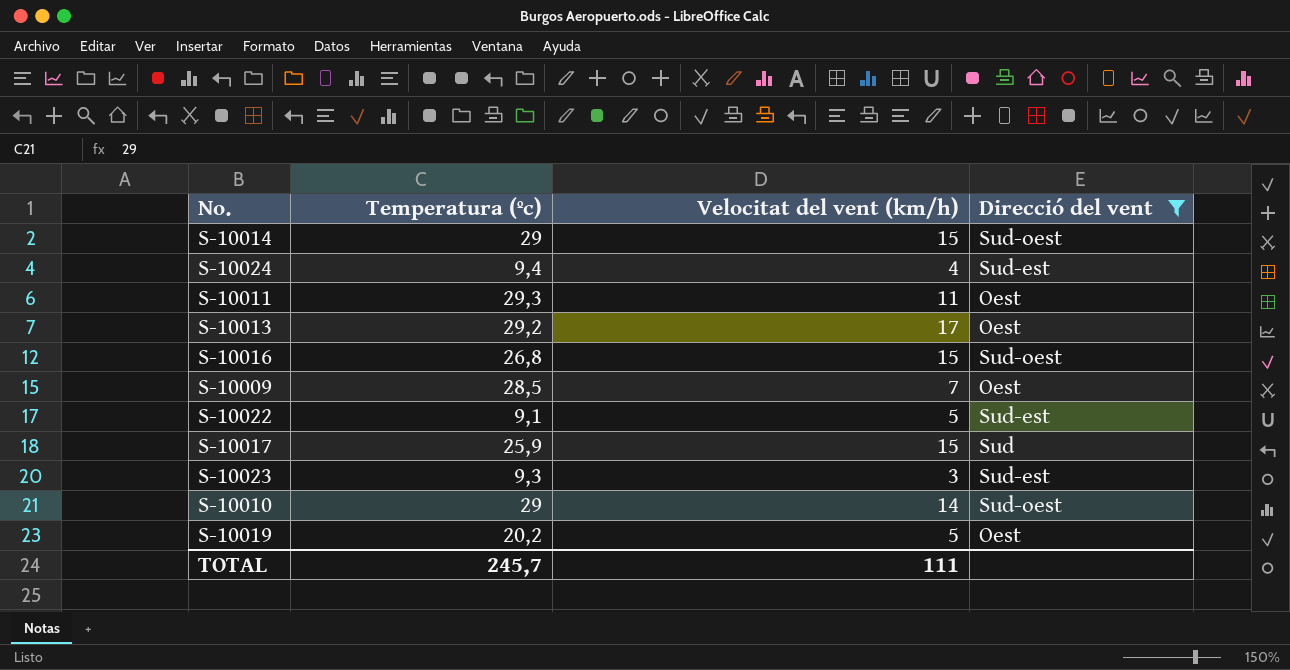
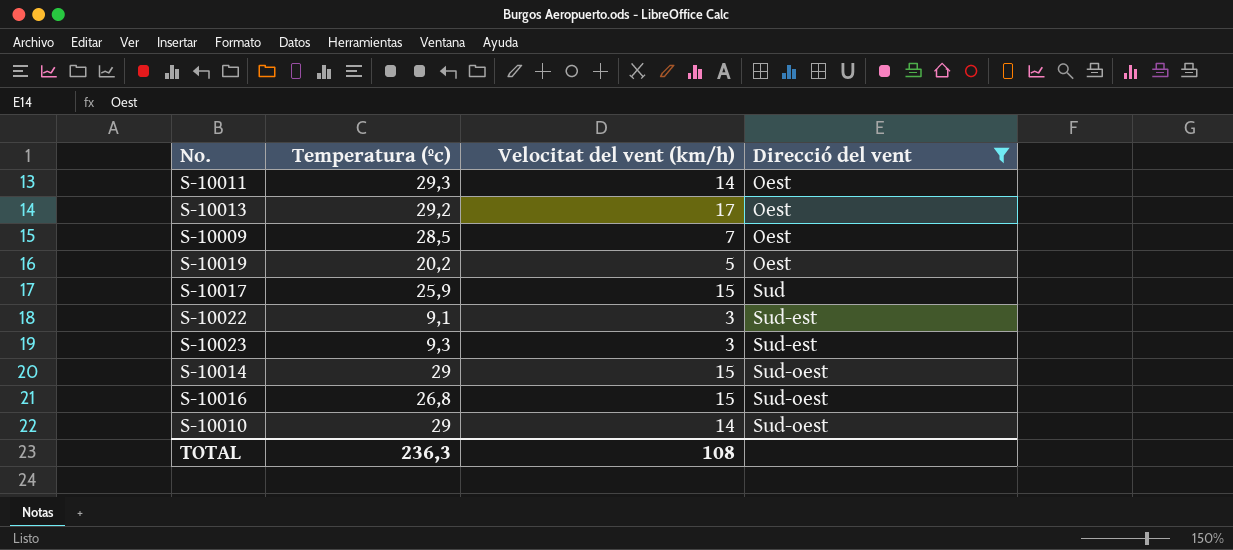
row order: none -> Direcció del vent ascending
row S-10024: 9,4 | 4 | Sud-est -> none
S-10011 | Velocitat del vent (km/h): 11 -> 14
S-10022 | Velocitat del vent (km/h): 5 -> 3
TOTAL | Temperatura (ºc): 245,7 -> 236,3
TOTAL | Velocitat del vent (km/h): 111 -> 108

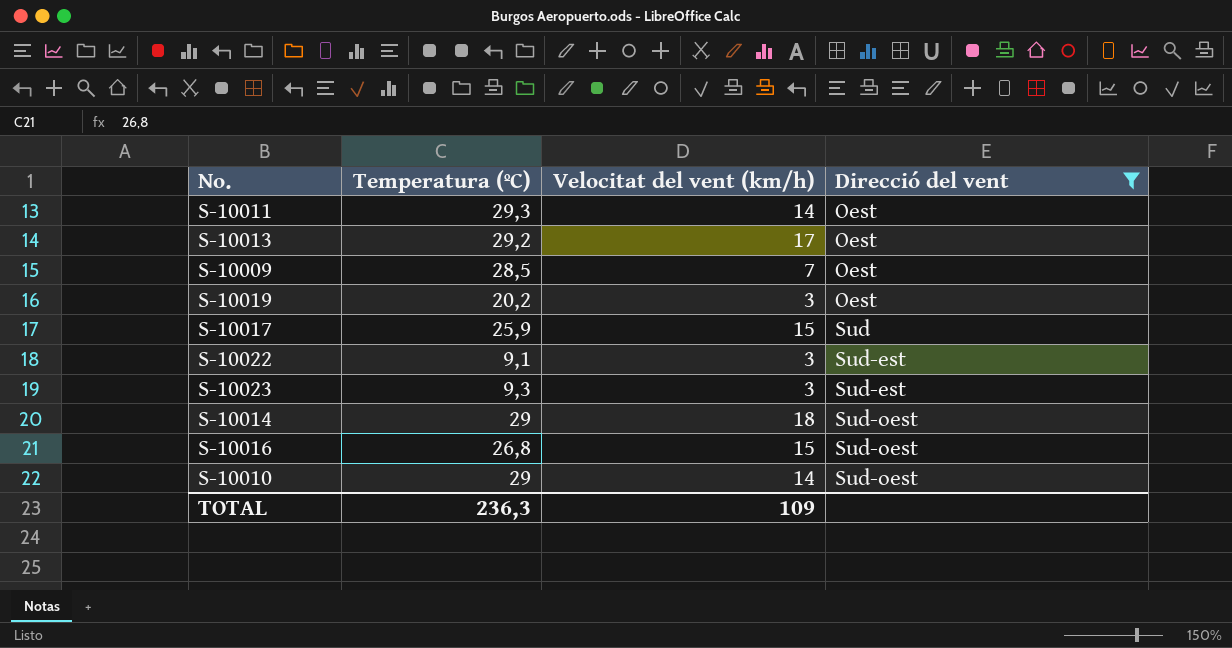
column name: Temperatura (ºc) -> Temperatura (ºC)
S-10019 | Velocitat del vent (km/h): 5 -> 3
S-10014 | Velocitat del vent (km/h): 15 -> 18
TOTAL | Velocitat del vent (km/h): 108 -> 109

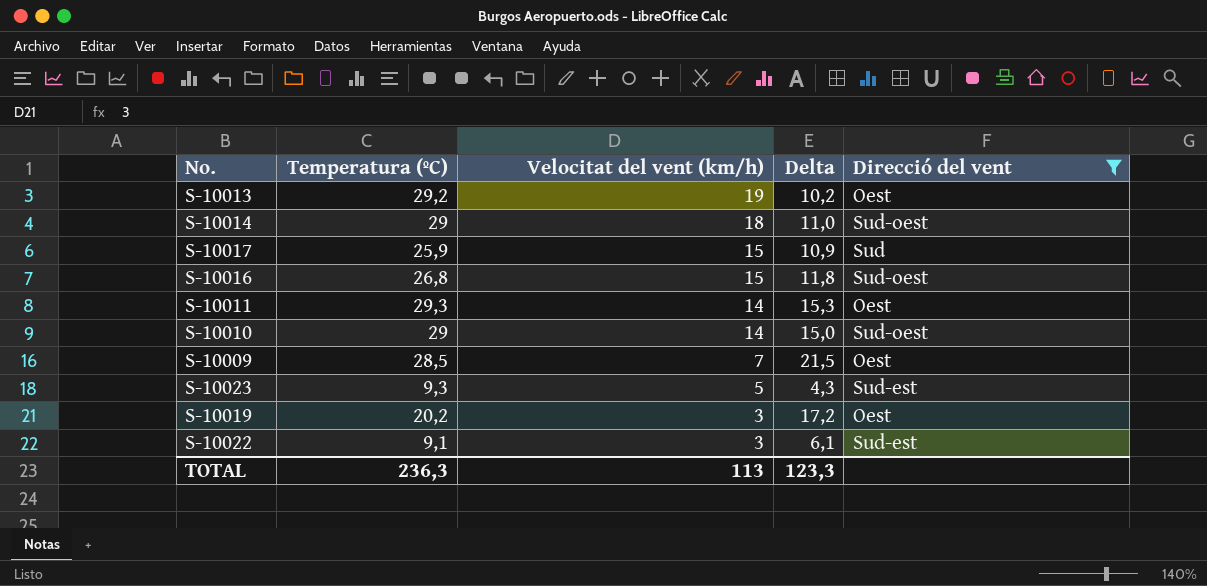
row order: Direcció del vent ascending -> Velocitat del vent (km/h) descending
column Delta | formula: none -> [Temperatura (ºC)] - [Velocitat del vent (km/h)]
S-10013 | Velocitat del vent (km/h): 17 -> 19
S-10023 | Velocitat del vent (km/h): 3 -> 5
TOTAL | Velocitat del vent (km/h): 109 -> 113

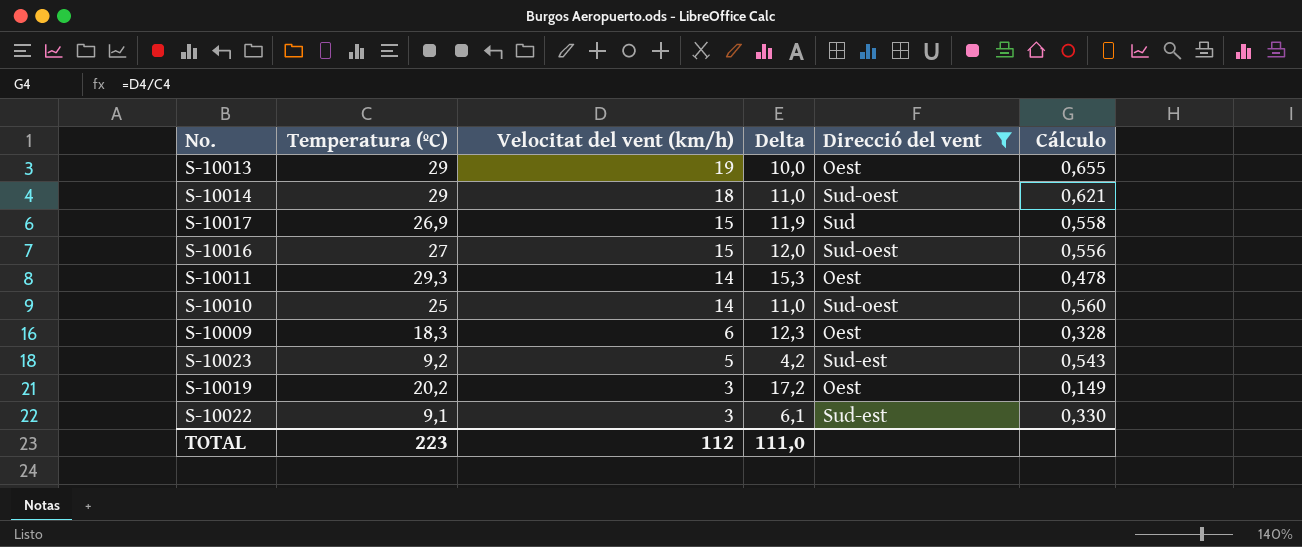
column Cálculo | formula: none -> [Velocitat del vent (km/h)] / [Temperatura (ºC)]
S-10013 | Temperatura (ºC): 29,2 -> 29
S-10013 | Delta: 10,2 -> 10,0
S-10017 | Temperatura (ºC): 25,9 -> 26,9
S-10017 | Delta: 10,9 -> 11,9
S-10016 | Temperatura (ºC): 26,8 -> 27
S-10016 | Delta: 11,8 -> 12,0
S-10010 | Temperatura (ºC): 29 -> 25
S-10010 | Delta: 15,0 -> 11,0
S-10009 | Temperatura (ºC): 28,5 -> 18,3
S-10009 | Velocitat del vent (km/h): 7 -> 6
S-10009 | Delta: 21,5 -> 12,3
S-10023 | Temperatura (ºC): 9,3 -> 9,2
S-10023 | Delta: 4,3 -> 4,2
TOTAL | Temperatura (ºC): 236,3 -> 223
TOTAL | Velocitat del vent (km/h): 113 -> 112
TOTAL | Delta: 123,3 -> 111,0

